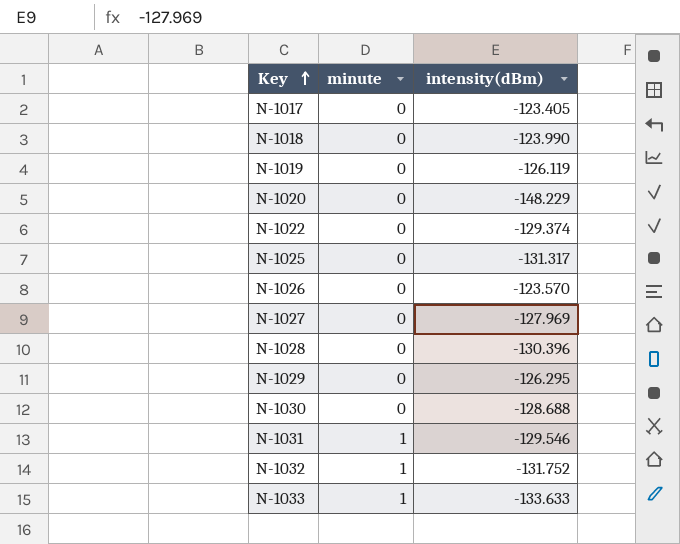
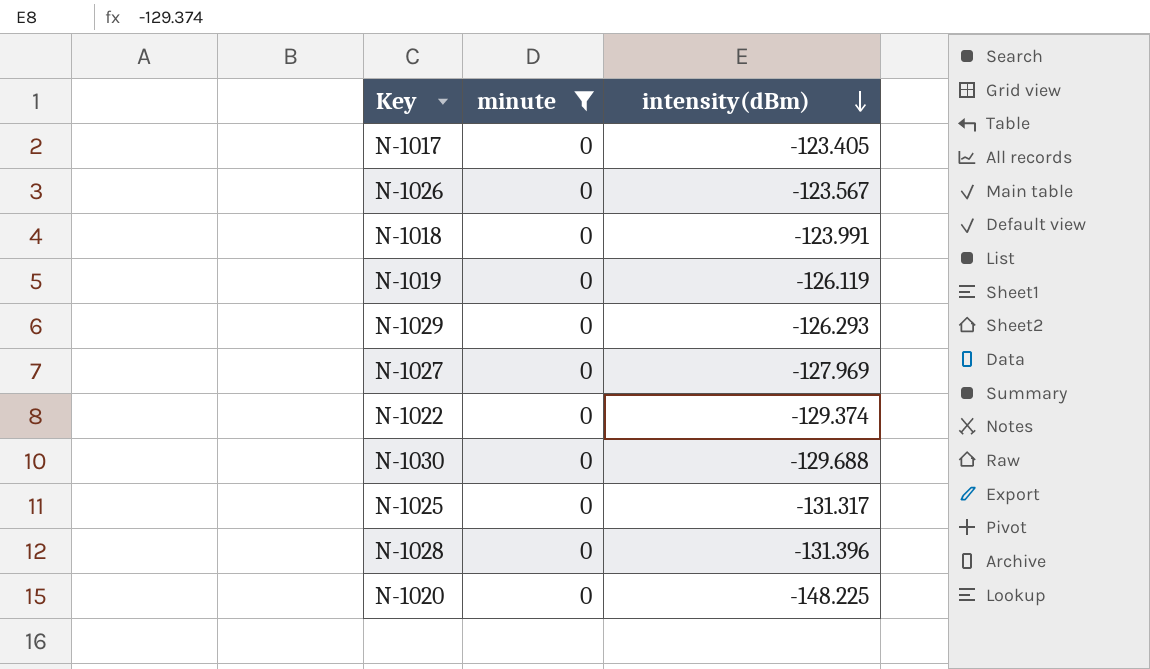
filter: none -> minute = 0
row order: Key ascending -> intensity(dBm) descending
N-1026 | intensity(dBm): -123.570 -> -123.567
N-1018 | intensity(dBm): -123.990 -> -123.991
N-1029 | intensity(dBm): -126.295 -> -126.293
N-1030 | intensity(dBm): -128.688 -> -129.688
N-1028 | intensity(dBm): -130.396 -> -131.396
N-1020 | intensity(dBm): -148.229 -> -148.225

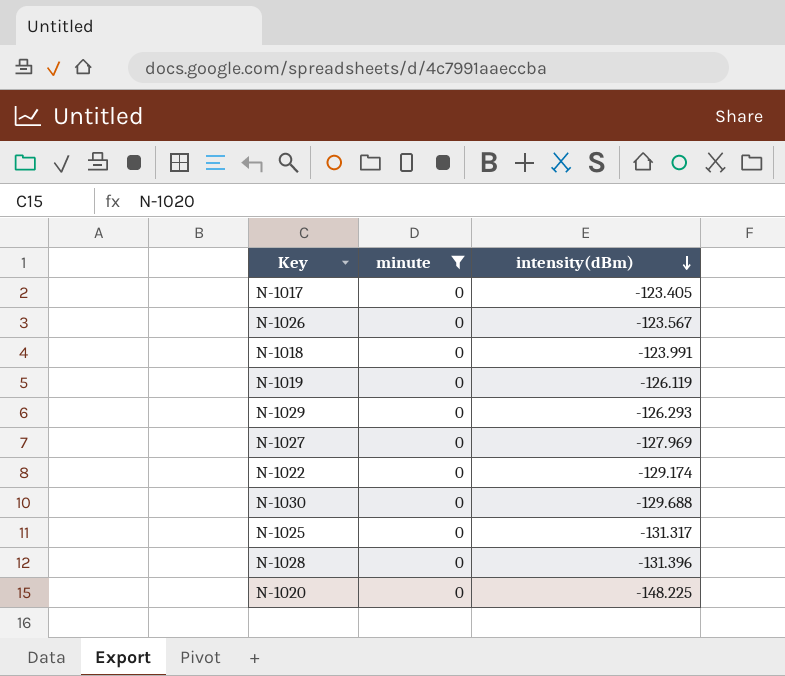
N-1022 | intensity(dBm): -129.374 -> -129.174

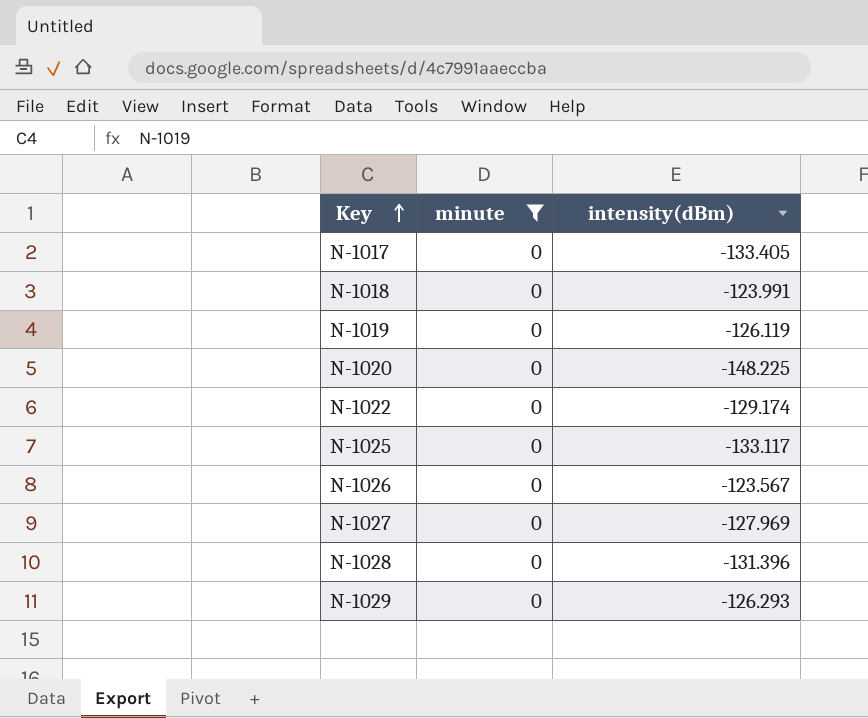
row order: intensity(dBm) descending -> Key ascending
row N-1030: 0 | -129.688 -> none
N-1017 | intensity(dBm): -123.405 -> -133.405
N-1025 | intensity(dBm): -131.317 -> -133.117

